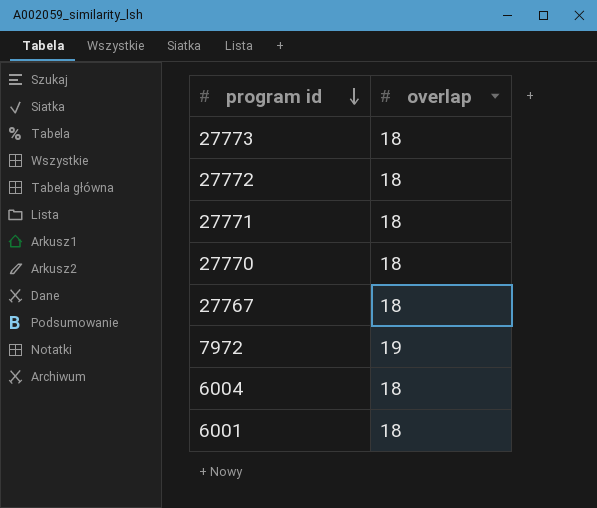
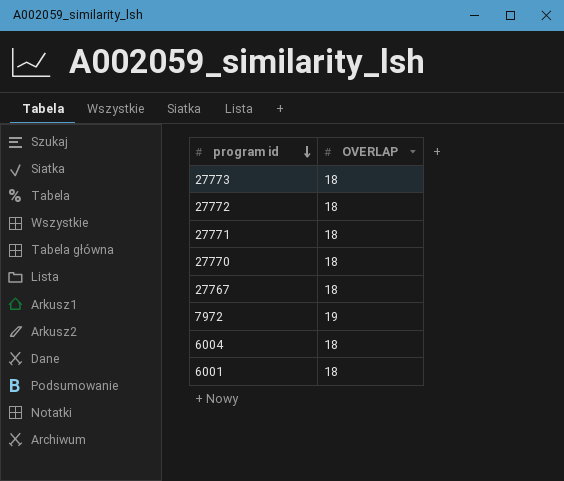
column name: overlap -> OVERLAP

